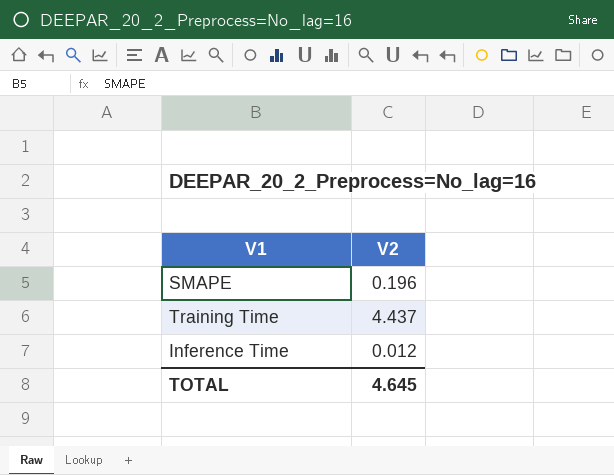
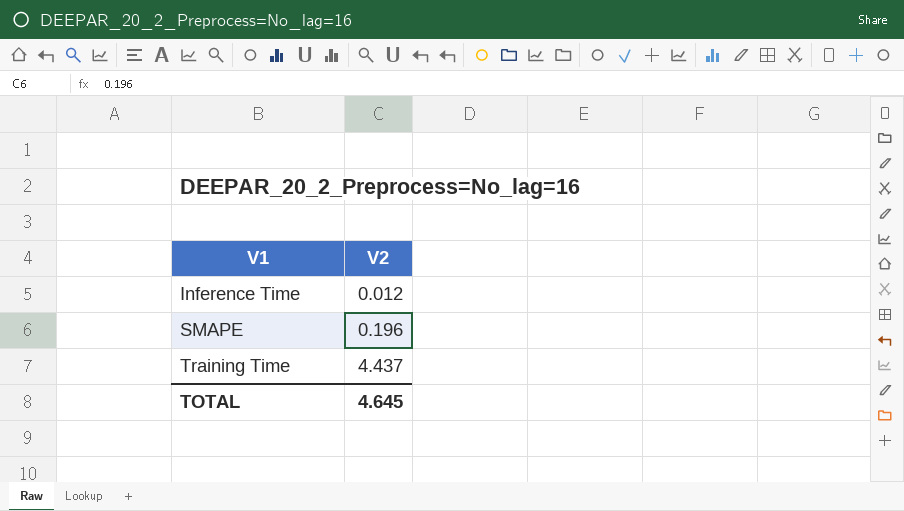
row order: none -> V1 ascending

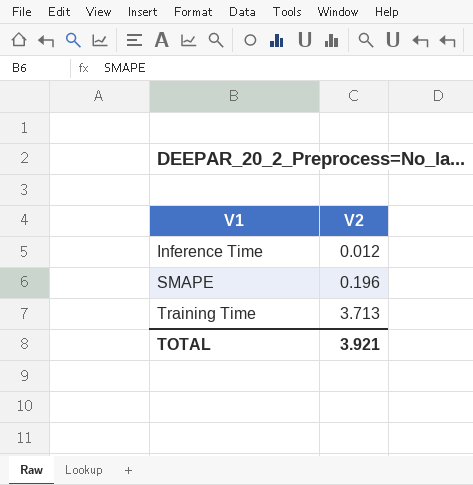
Training Time | V2: 4.437 -> 3.713
TOTAL | V2: 4.645 -> 3.921

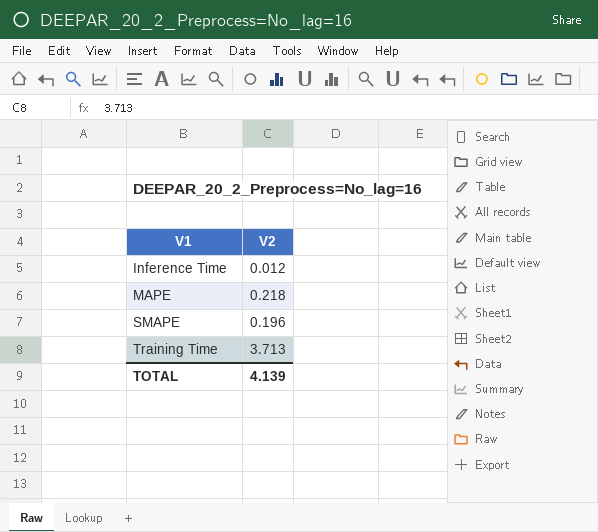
row MAPE: none -> 0.218
TOTAL | V2: 3.921 -> 4.139

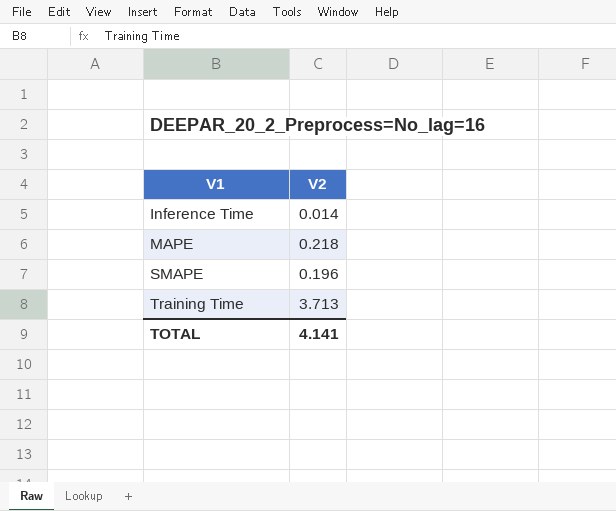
Inference Time | V2: 0.012 -> 0.014
TOTAL | V2: 4.139 -> 4.141

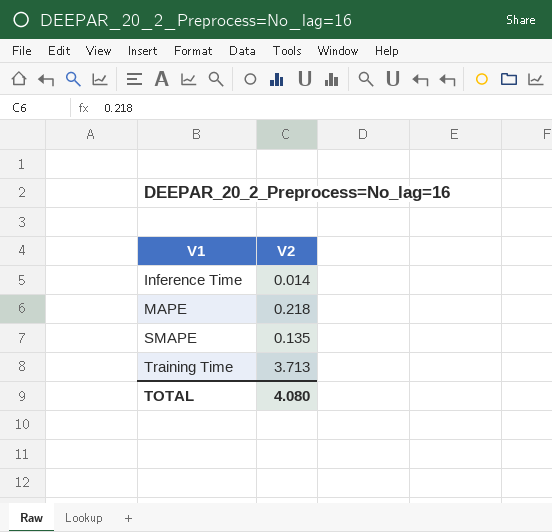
SMAPE | V2: 0.196 -> 0.135
TOTAL | V2: 4.141 -> 4.080

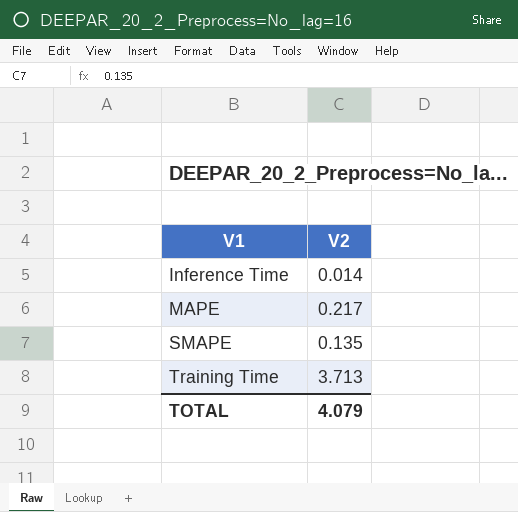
MAPE | V2: 0.218 -> 0.217
TOTAL | V2: 4.080 -> 4.079

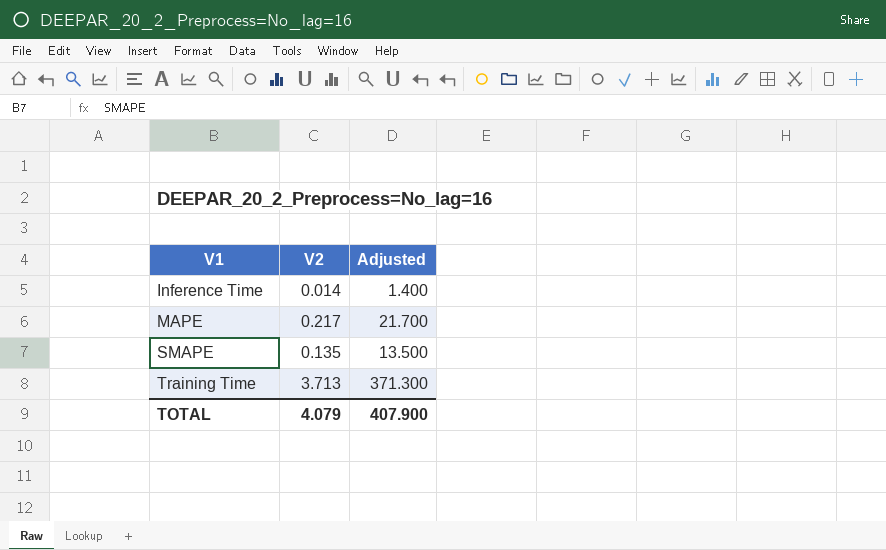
column Adjusted | formula: none -> [V2] * 100

